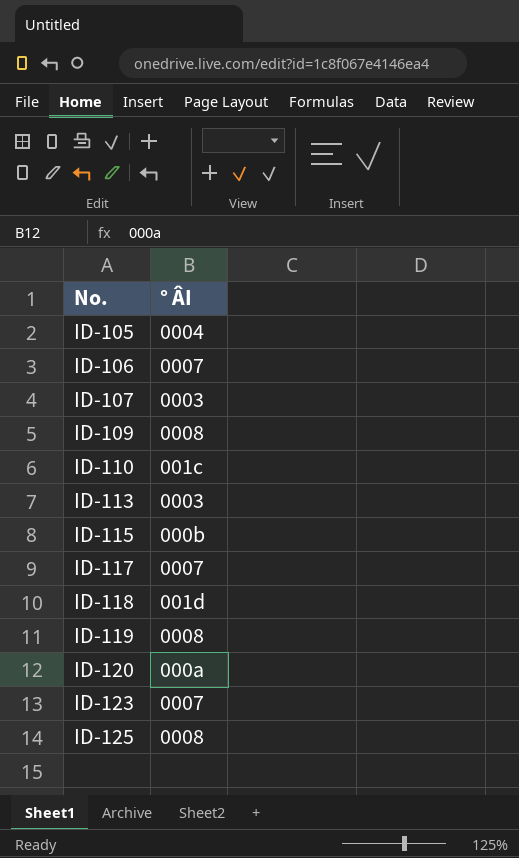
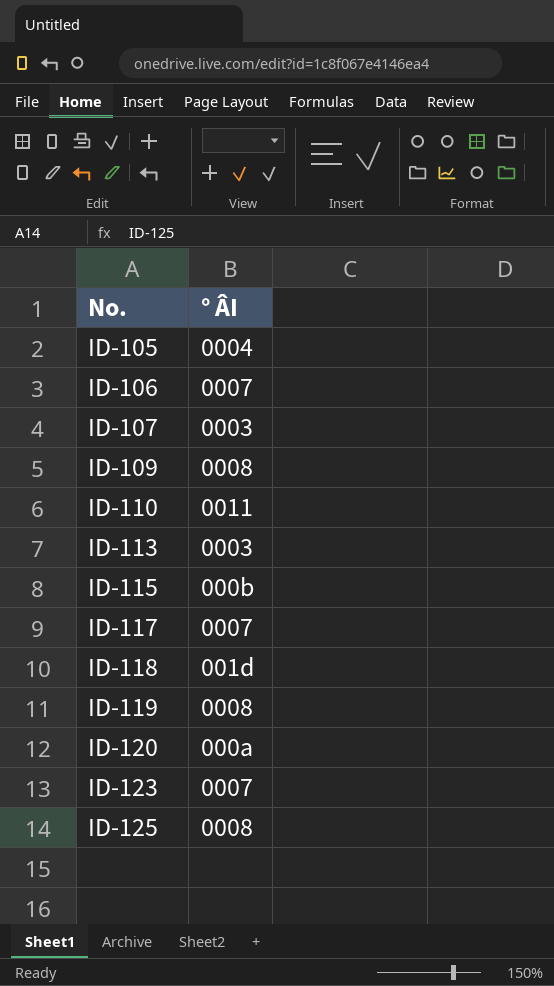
ID-110 | ° ÂI: 001c -> 0011

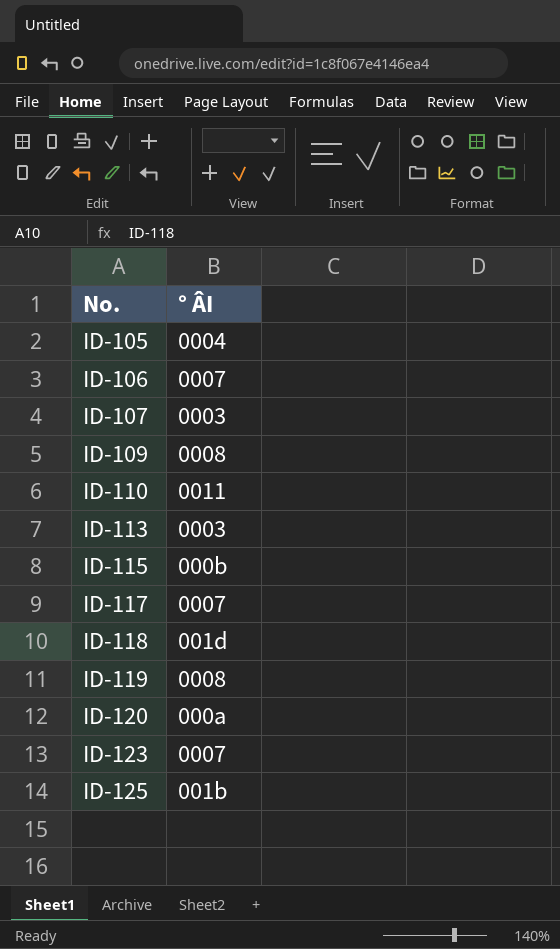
ID-125 | ° ÂI: 0008 -> 001b

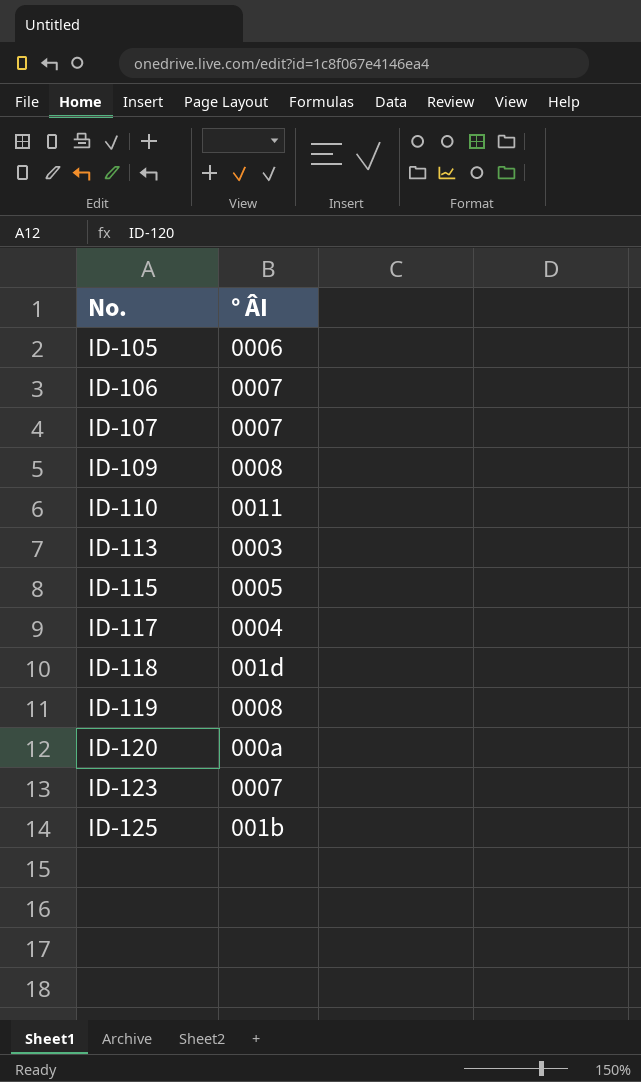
ID-105 | ° ÂI: 0004 -> 0006
ID-107 | ° ÂI: 0003 -> 0007
ID-115 | ° ÂI: 000b -> 0005
ID-117 | ° ÂI: 0007 -> 0004

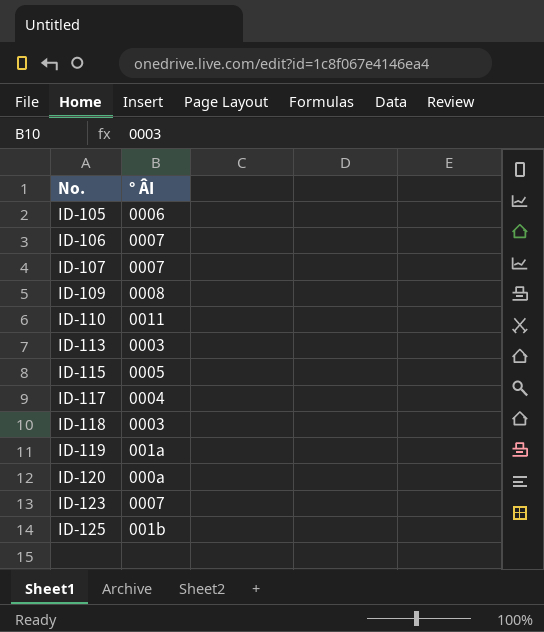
ID-118 | ° ÂI: 001d -> 0003
ID-119 | ° ÂI: 0008 -> 001a

